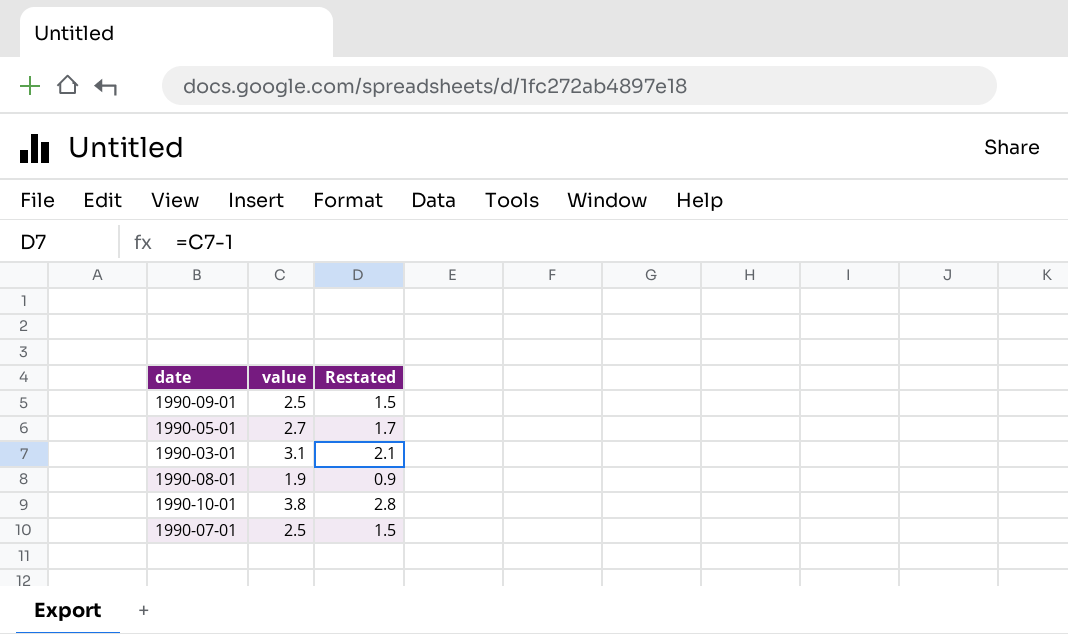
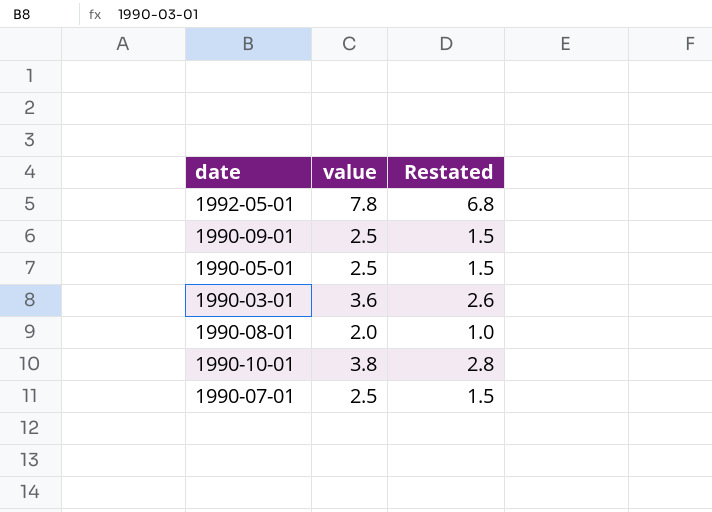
row 1992-05-01: none -> 7.8 | 6.8
1990-05-01 | value: 2.7 -> 2.5
1990-05-01 | Restated: 1.7 -> 1.5
1990-03-01 | value: 3.1 -> 3.6
1990-03-01 | Restated: 2.1 -> 2.6
1990-08-01 | value: 1.9 -> 2.0
1990-08-01 | Restated: 0.9 -> 1.0

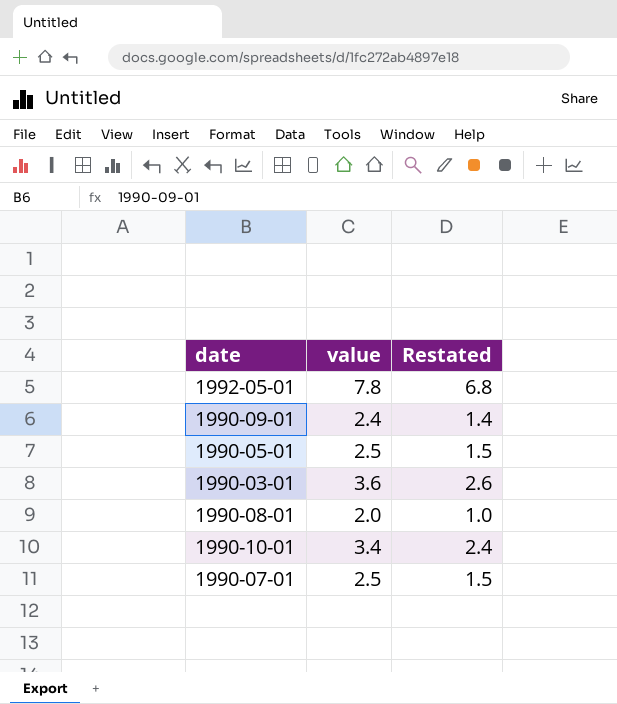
1990-09-01 | value: 2.5 -> 2.4
1990-09-01 | Restated: 1.5 -> 1.4
1990-10-01 | value: 3.8 -> 3.4
1990-10-01 | Restated: 2.8 -> 2.4

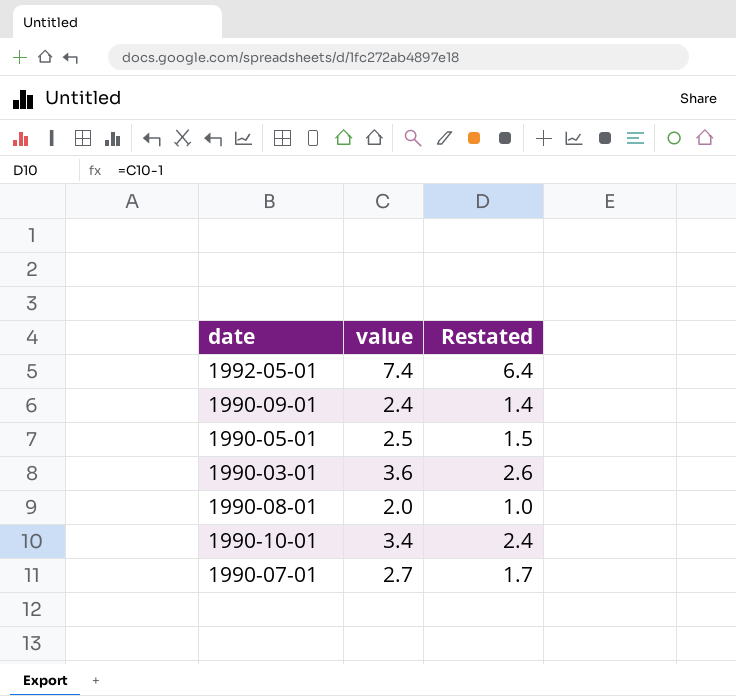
1992-05-01 | value: 7.8 -> 7.4
1992-05-01 | Restated: 6.8 -> 6.4
1990-07-01 | value: 2.5 -> 2.7
1990-07-01 | Restated: 1.5 -> 1.7

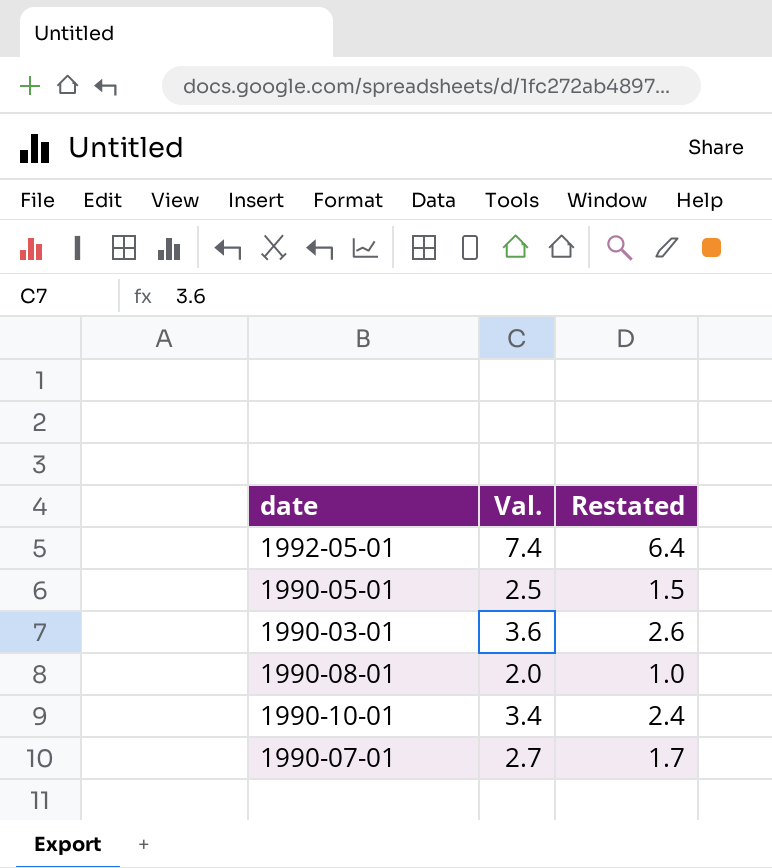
column name: value -> Val.
row 1990-09-01: 2.4 | 1.4 -> none

